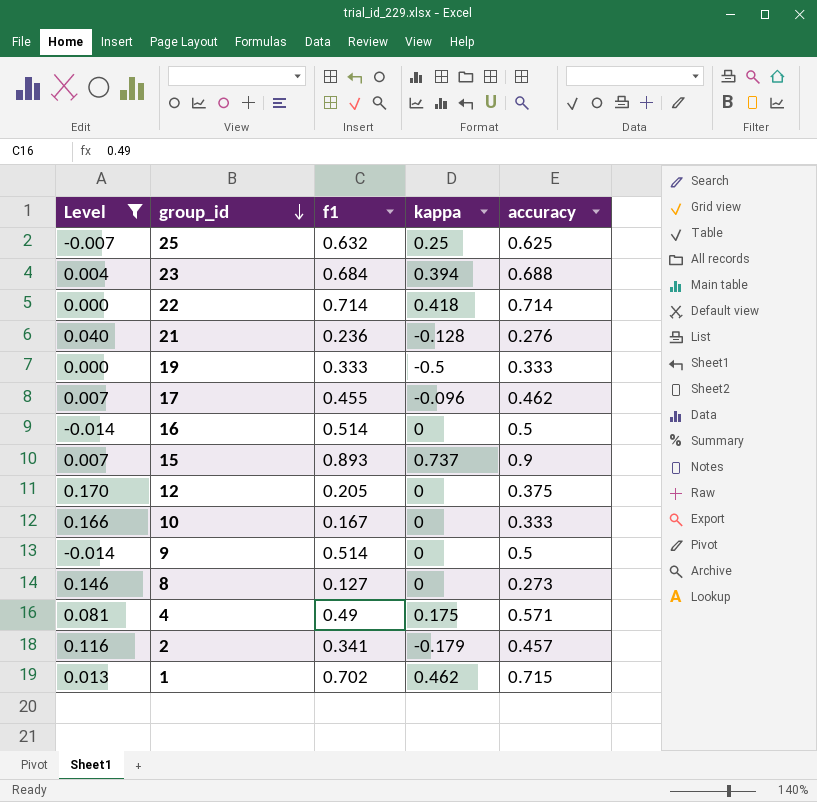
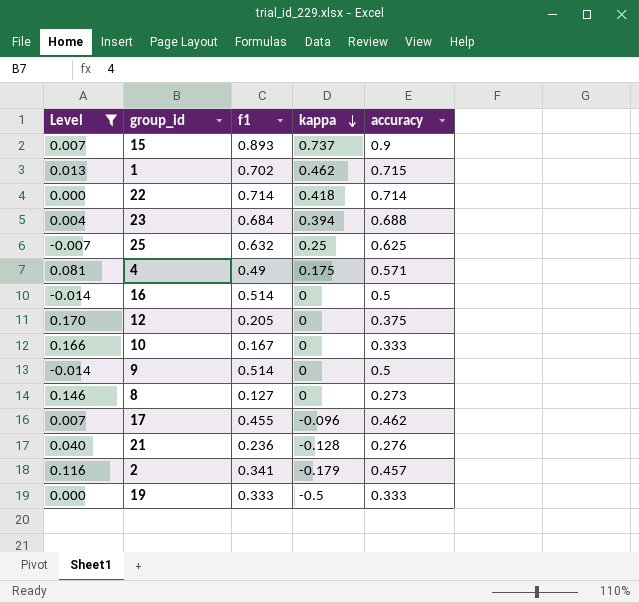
row order: group_id descending -> kappa descending

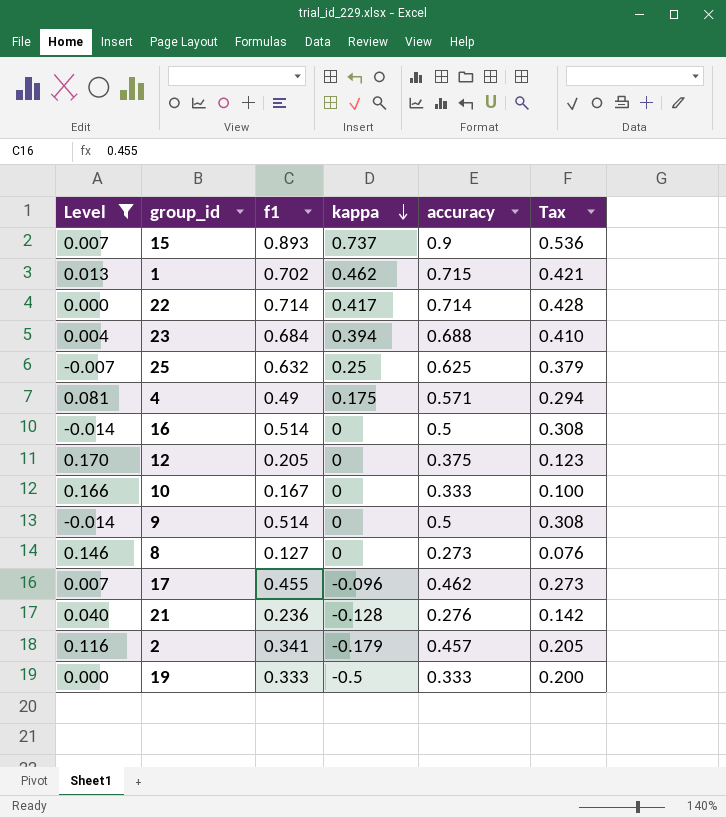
column Tax | formula: none -> [f1] * 0.6
22 | kappa: 0.418 -> 0.417

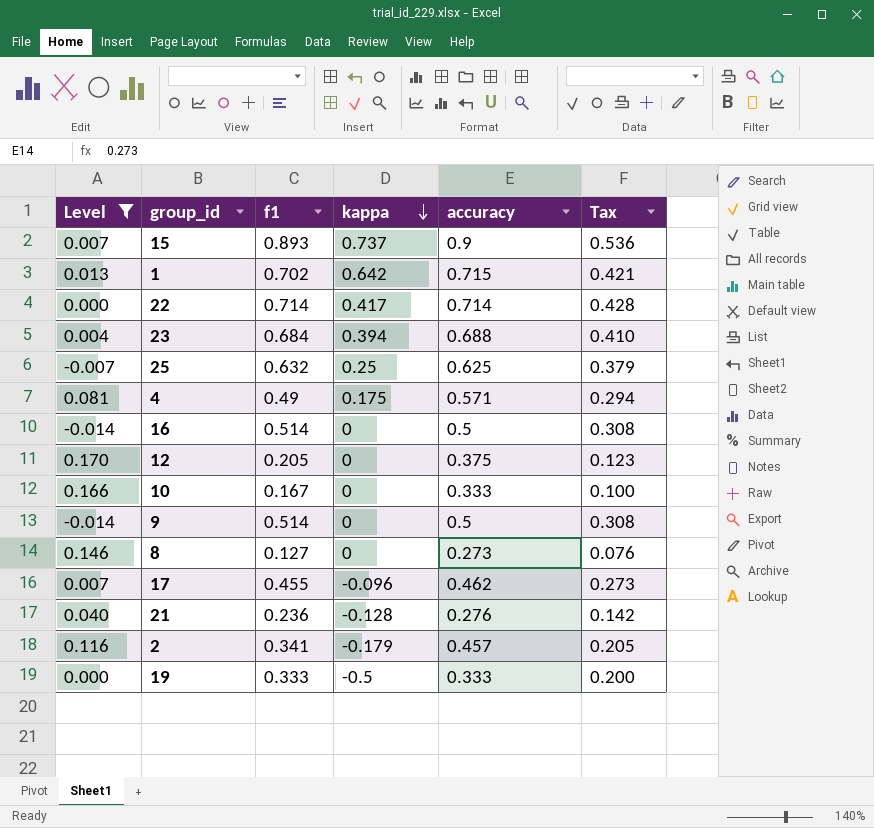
1 | kappa: 0.462 -> 0.642

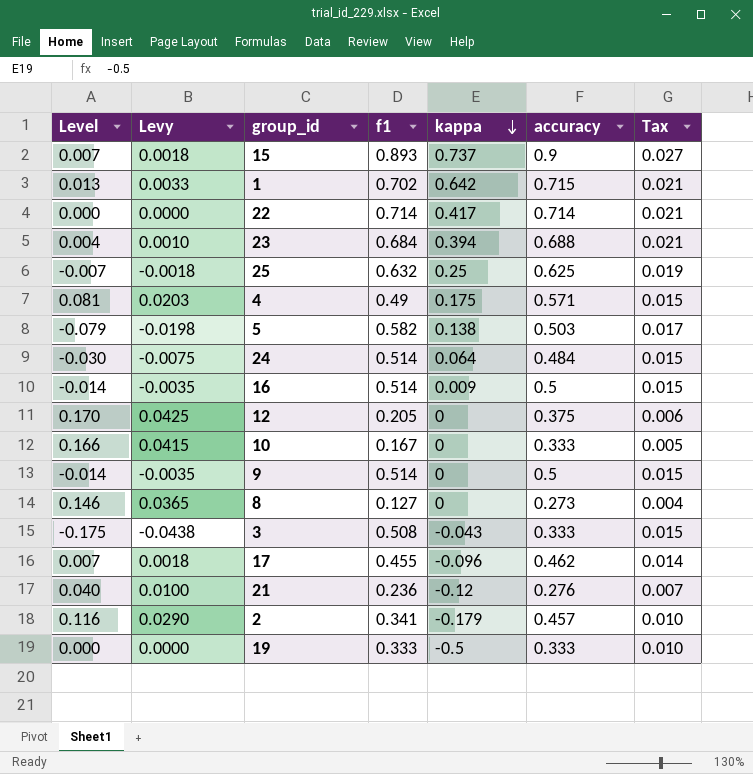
filter: Level >= -0.014 -> none
column Levy | formula: none -> [Level] * 0.25
column Tax | formula: [f1] * 0.6 -> [f1] * 0.03
16 | kappa: 0 -> 0.009
21 | kappa: -0.128 -> -0.12

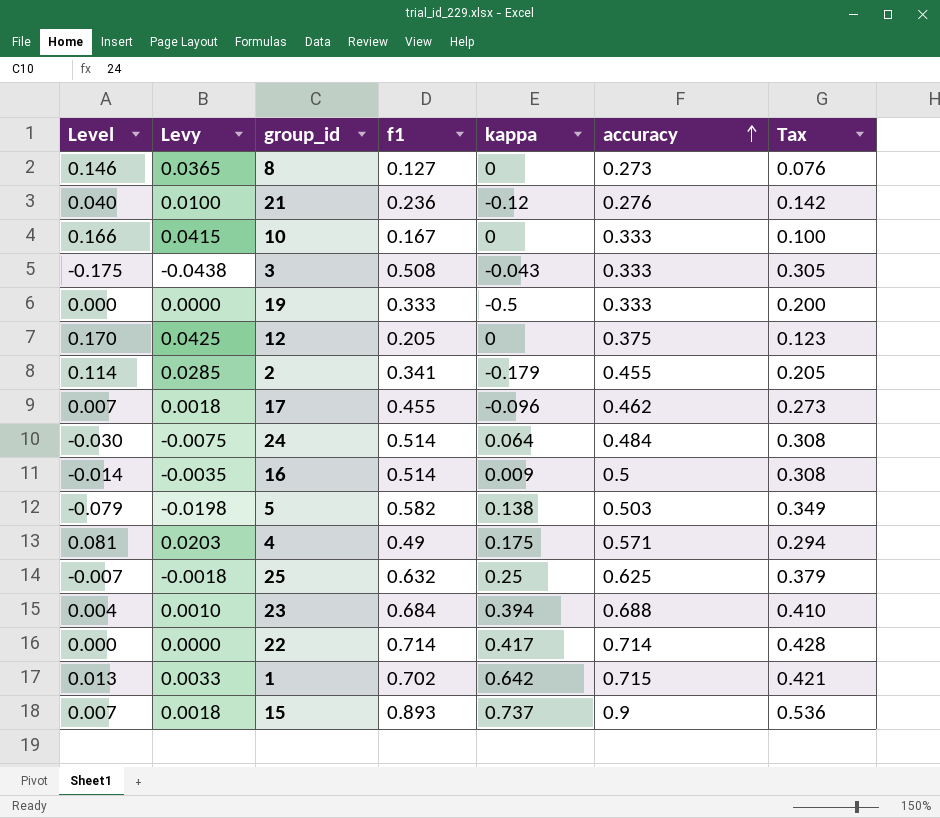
row order: kappa descending -> accuracy ascending
column Tax | formula: [f1] * 0.03 -> [f1] * 0.6
row 9: -0.014 | -0.0035 | 0.514 | 0 | 0.5 | 0.015 -> none
2 | Level: 0.116 -> 0.114
2 | Levy: 0.0290 -> 0.0285
2 | accuracy: 0.457 -> 0.455

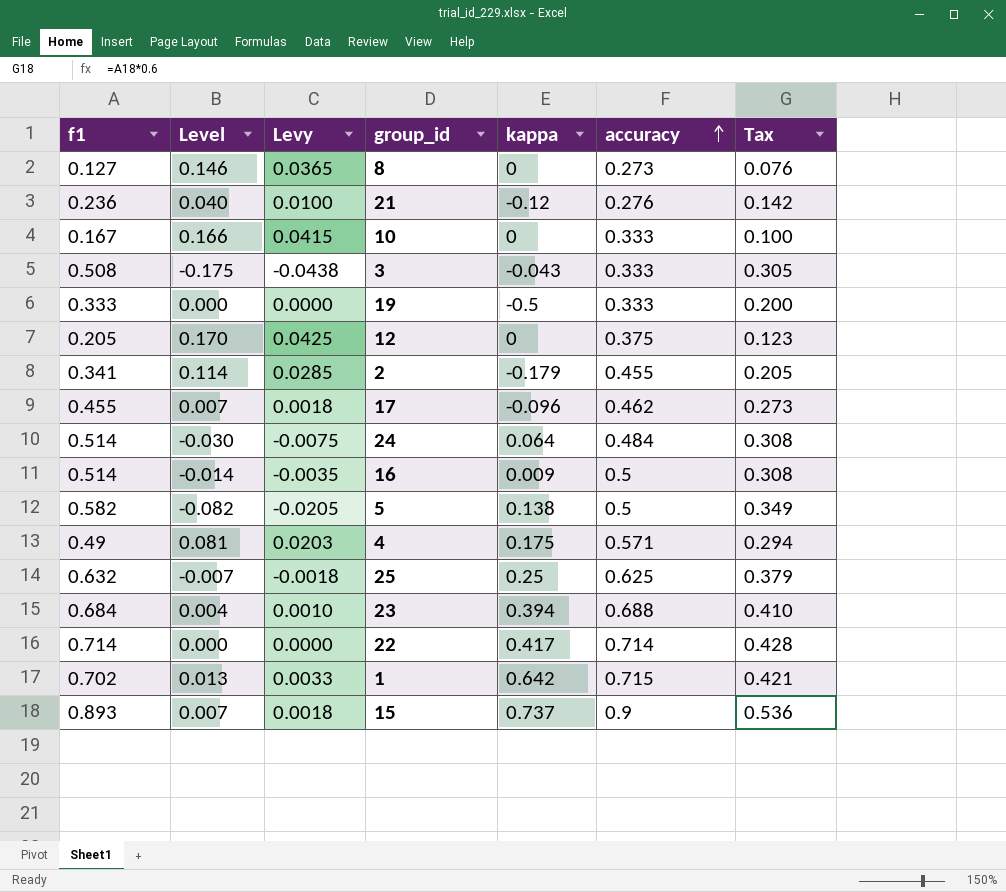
column f1 | position: 4 -> 1
5 | Level: -0.079 -> -0.082
5 | Levy: -0.0198 -> -0.0205
5 | accuracy: 0.503 -> 0.5

